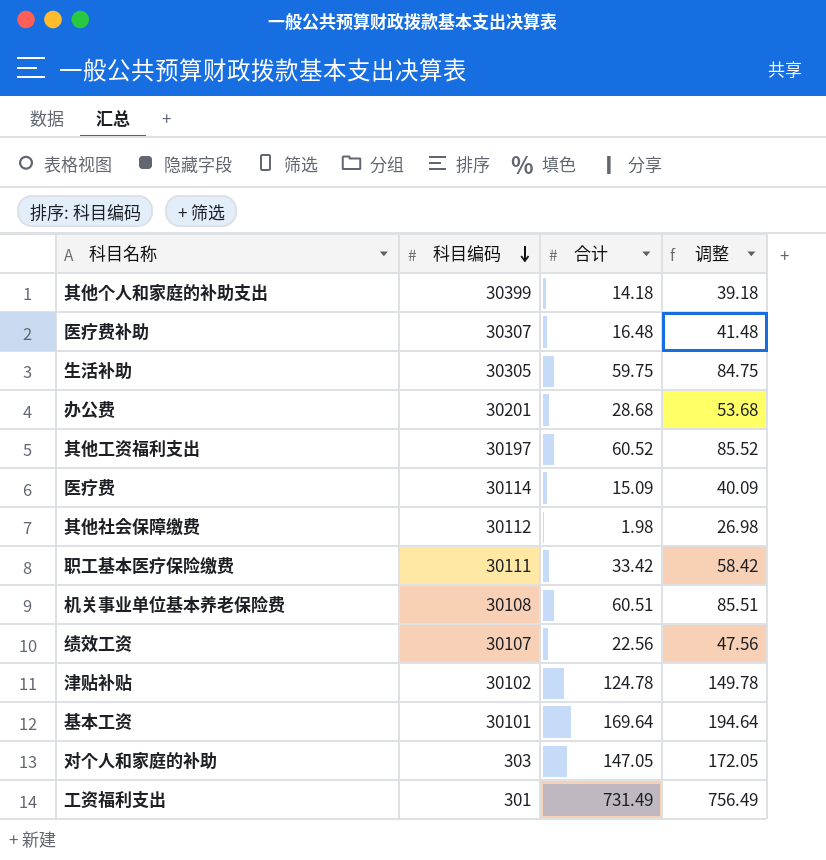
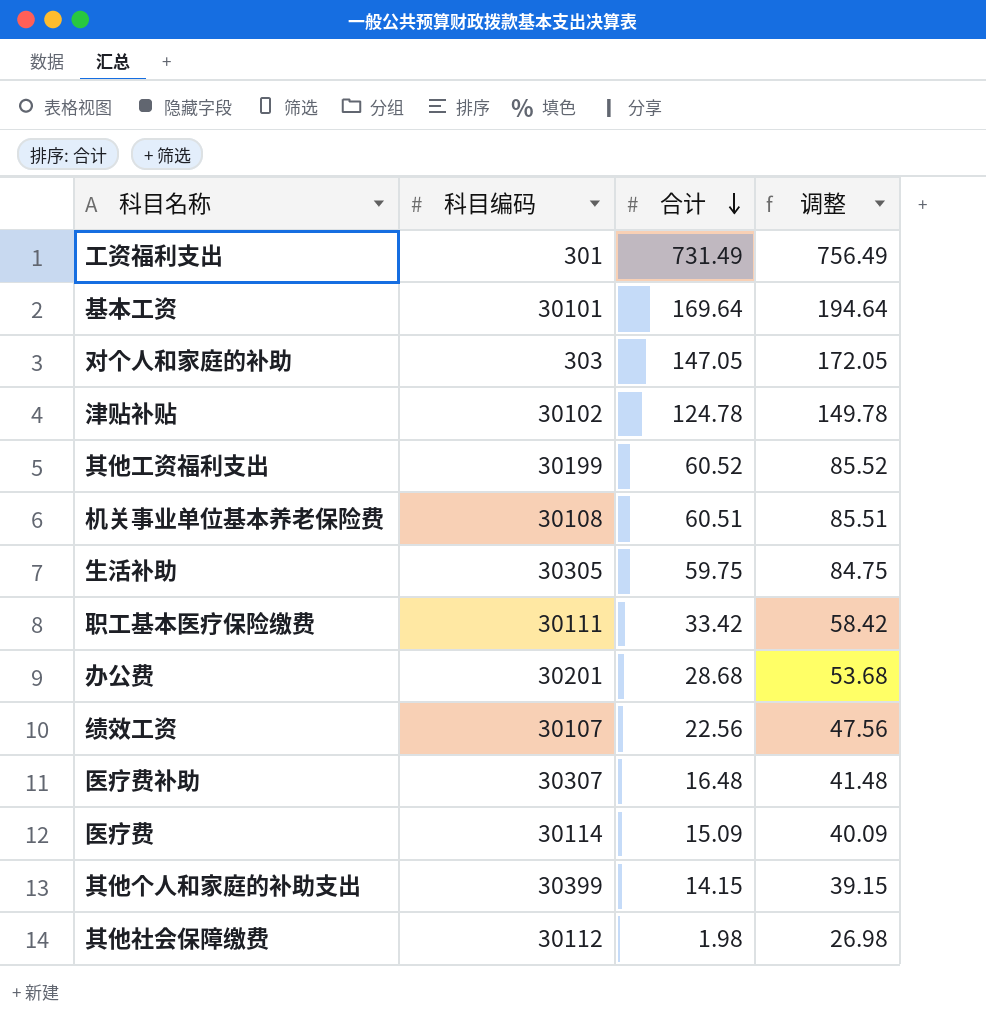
row order: 科目编码 descending -> 合计 descending
其他工资福利支出 | 科目编码: 30197 -> 30199
其他个人和家庭的补助支出 | 合计: 14.18 -> 14.15
其他个人和家庭的补助支出 | 调整: 39.18 -> 39.15

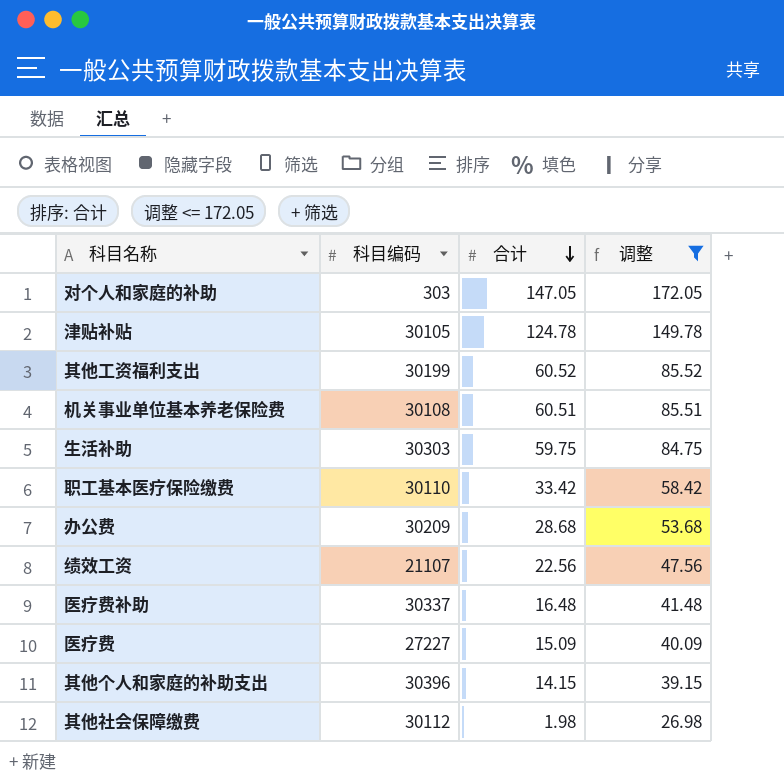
filter: none -> 调整 <= 172.05
津贴补贴 | 科目编码: 30102 -> 30105
生活补助 | 科目编码: 30305 -> 30303
职工基本医疗保险缴费 | 科目编码: 30111 -> 30110
办公费 | 科目编码: 30201 -> 30209
绩效工资 | 科目编码: 30107 -> 21107
医疗费补助 | 科目编码: 30307 -> 30337
医疗费 | 科目编码: 30114 -> 27227
其他个人和家庭的补助支出 | 科目编码: 30399 -> 30396

